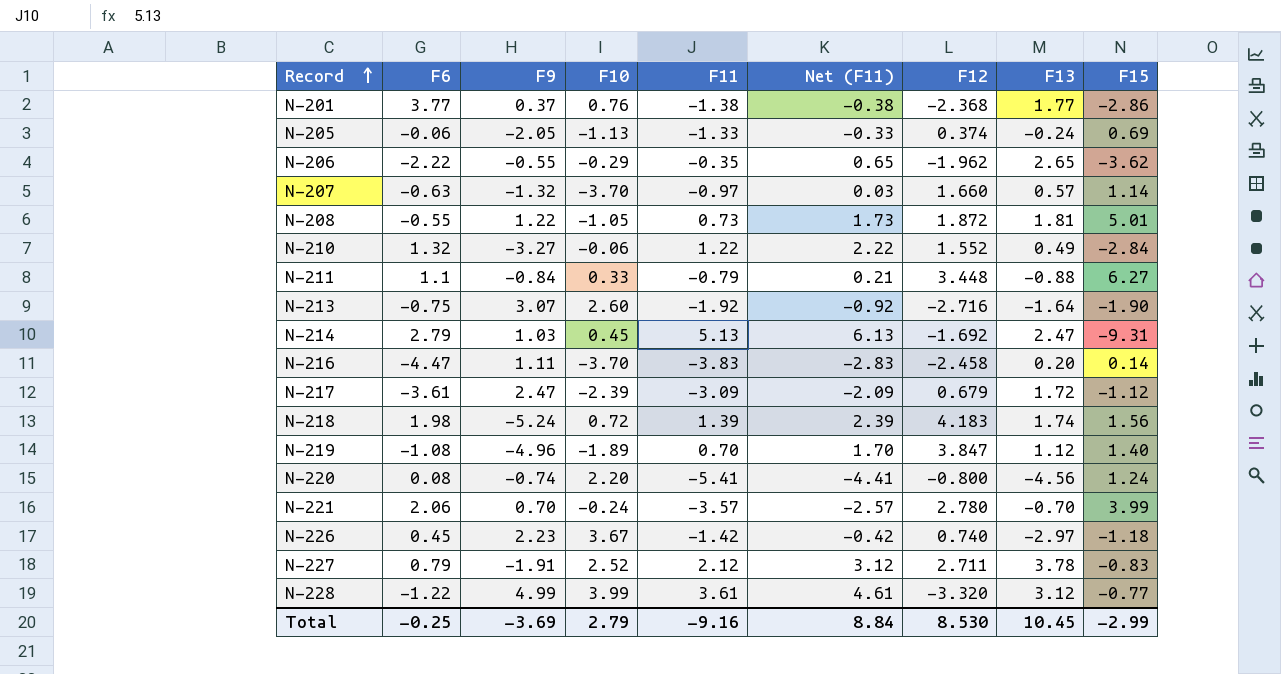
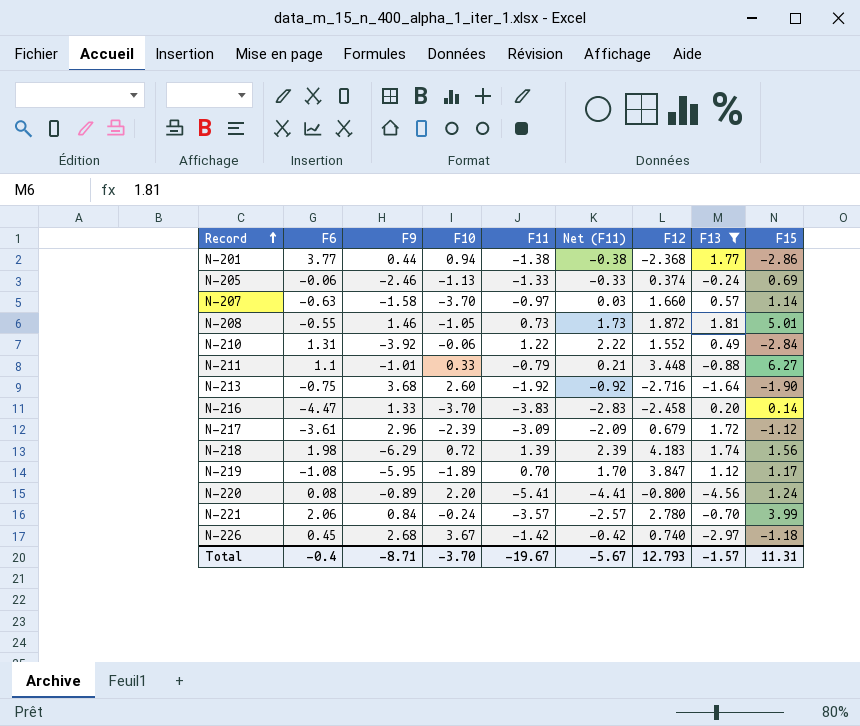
filter: none -> F13 <= 1.81
N-201 | F9: 0.37 -> 0.44
N-201 | F10: 0.76 -> 0.94
N-205 | F9: -2.05 -> -2.46
N-207 | F9: -1.32 -> -1.58
N-208 | F9: 1.22 -> 1.46
N-210 | F6: 1.32 -> 1.31
N-210 | F9: -3.27 -> -3.92
N-211 | F9: -0.84 -> -1.01
N-213 | F9: 3.07 -> 3.68
N-216 | F9: 1.11 -> 1.33
N-217 | F9: 2.47 -> 2.96
N-218 | F9: -5.24 -> -6.29
N-219 | F9: -4.96 -> -5.95
N-219 | F15: 1.40 -> 1.17
N-220 | F9: -0.74 -> -0.89
N-221 | F9: 0.70 -> 0.84
N-226 | F9: 2.23 -> 2.68
Total | F6: -0.25 -> -0.4
Total | F9: -3.69 -> -8.71
Total | F10: 2.79 -> -3.70
Total | F11: -9.16 -> -19.67
Total | Net (F11): 8.84 -> -5.67
Total | F12: 8.530 -> 12.793
Total | F13: 10.45 -> -1.57
Total | F15: -2.99 -> 11.31

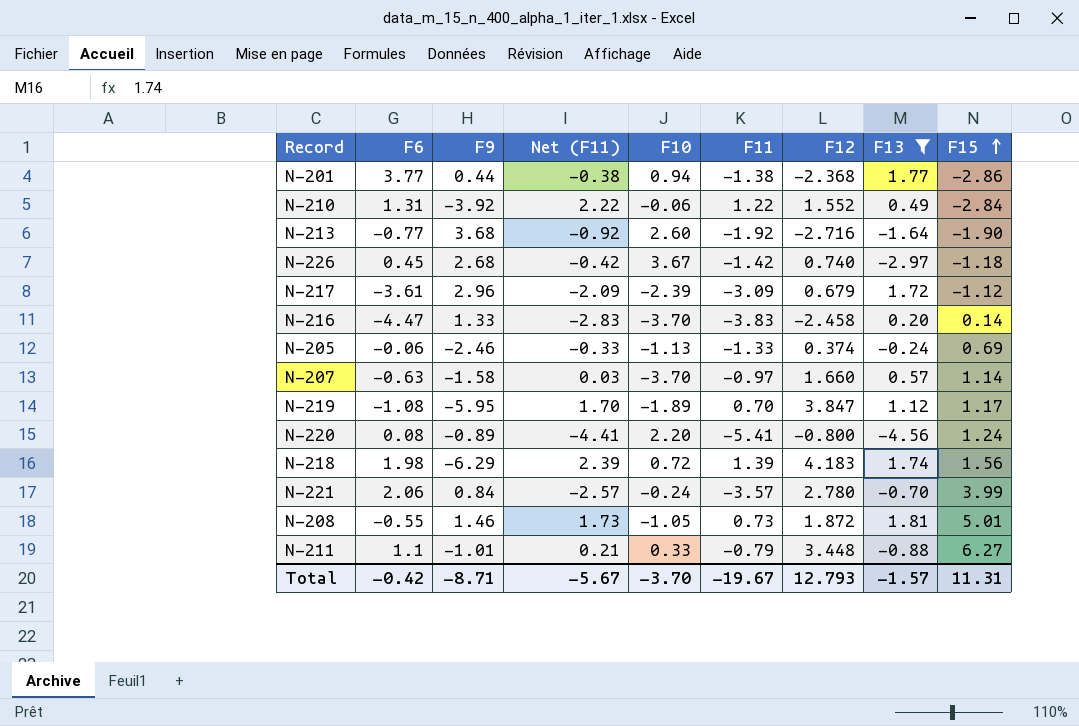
row order: Record ascending -> F15 ascending
column Net (F11) | position: 6 -> 4
N-213 | F6: -0.75 -> -0.77
Total | F6: -0.4 -> -0.42

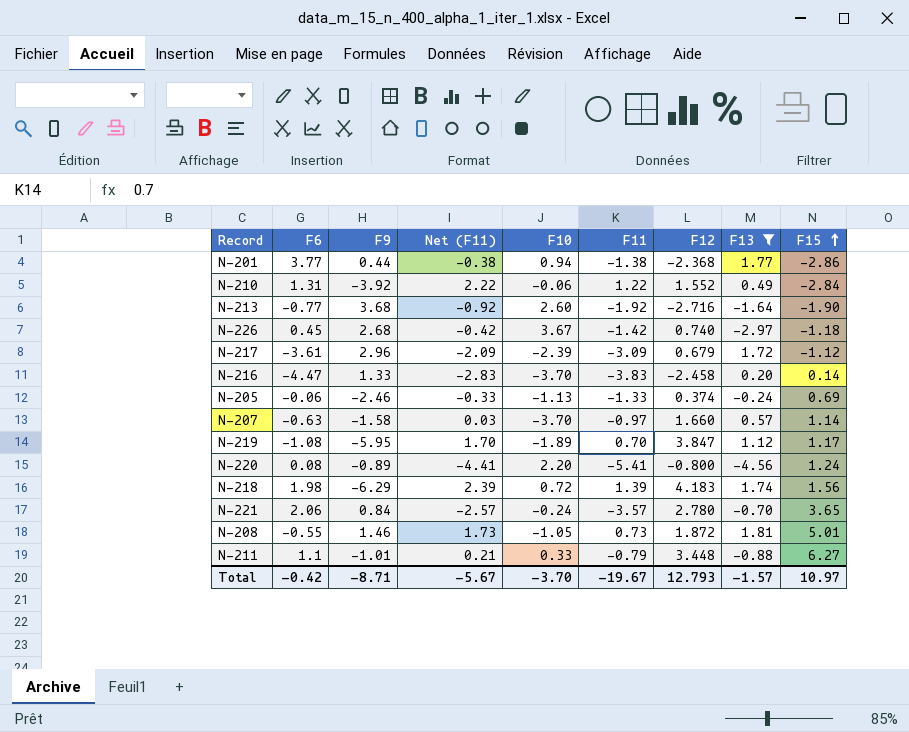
N-221 | F15: 3.99 -> 3.65
Total | F15: 11.31 -> 10.97

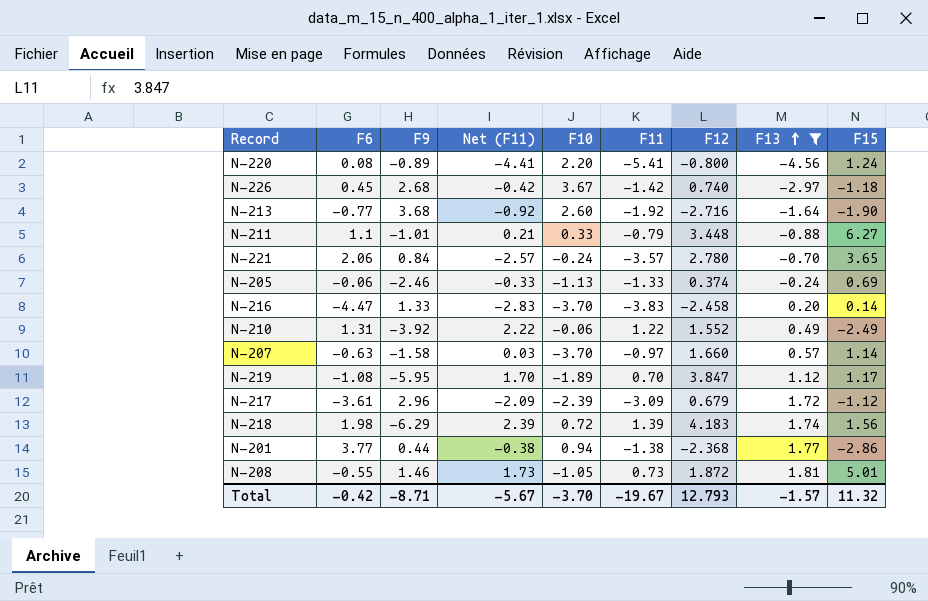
row order: F15 ascending -> F13 ascending
N-210 | F15: -2.84 -> -2.49
Total | F15: 10.97 -> 11.32

